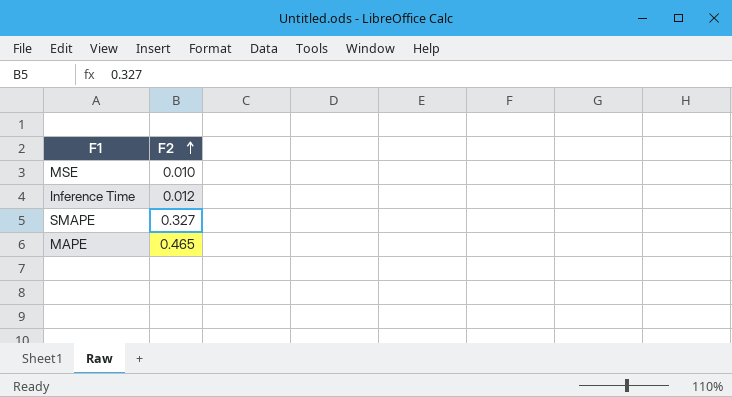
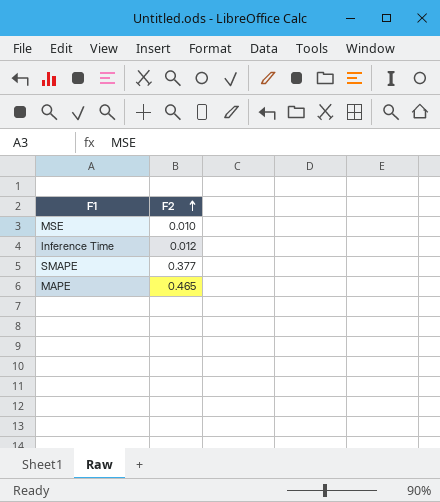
SMAPE | F2: 0.327 -> 0.377

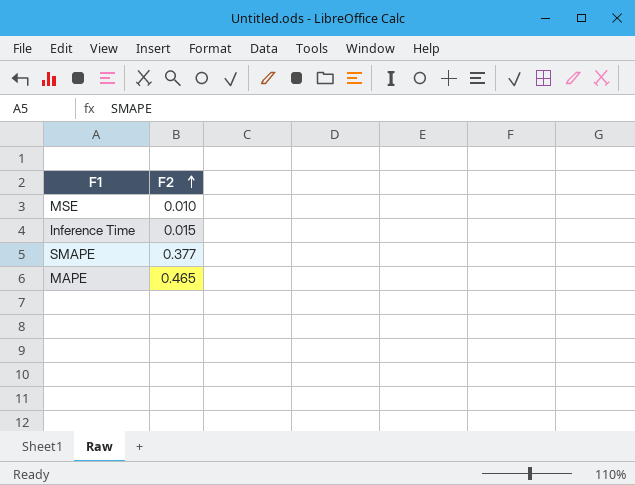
Inference Time | F2: 0.012 -> 0.015

